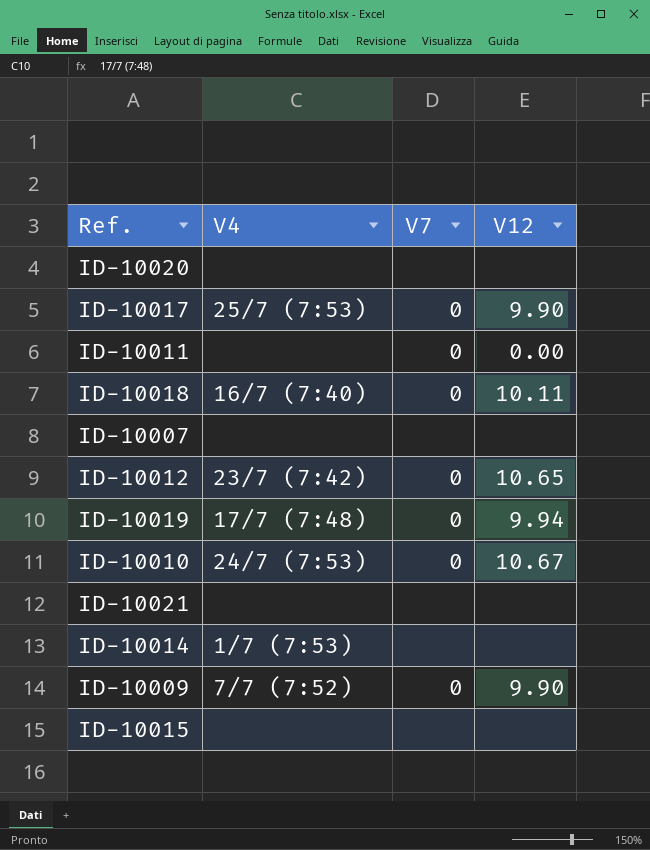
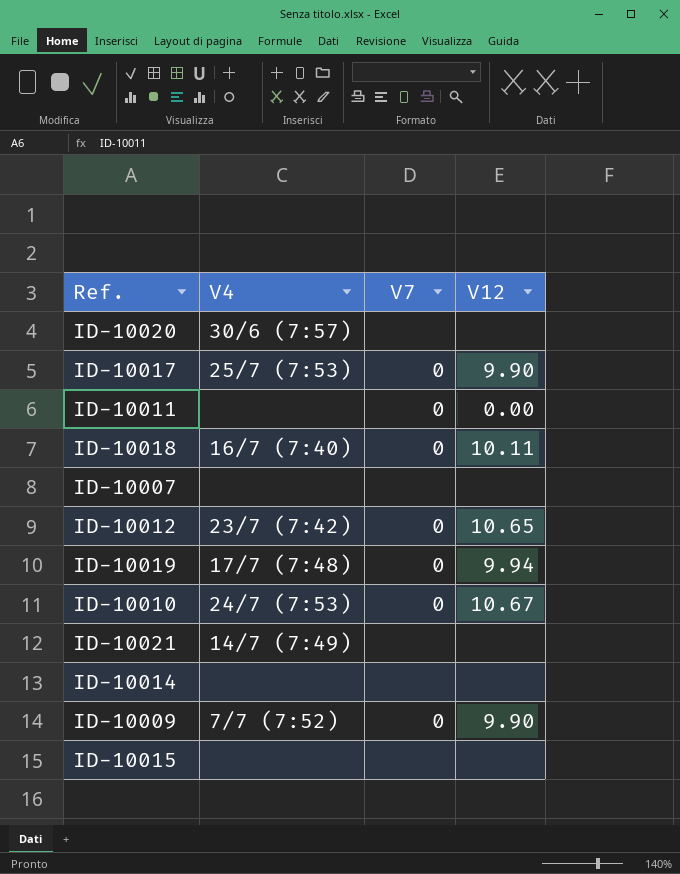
ID-10020 | V4: none -> 30/6 (7:57)
ID-10021 | V4: none -> 14/7 (7:49)
ID-10014 | V4: 1/7 (7:53) -> none

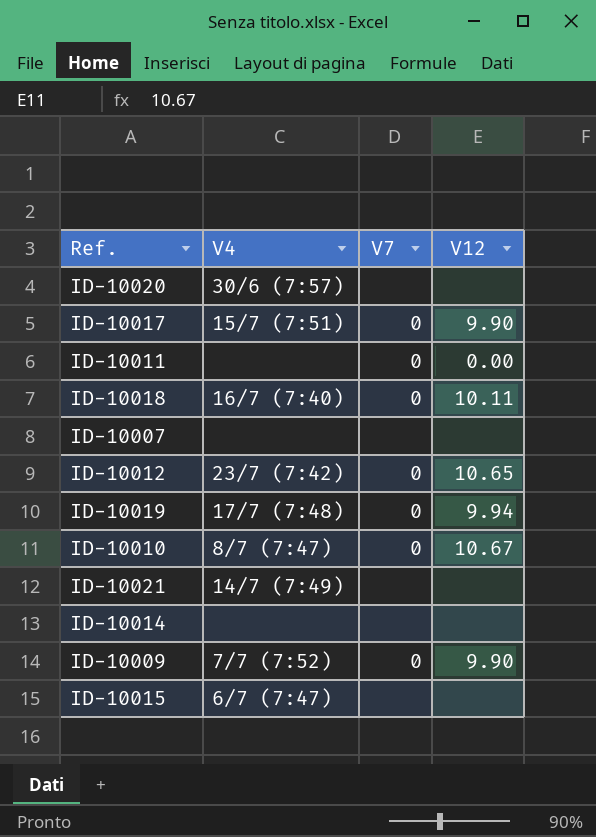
ID-10017 | V4: 25/7 (7:53) -> 15/7 (7:51)
ID-10010 | V4: 24/7 (7:53) -> 8/7 (7:47)
ID-10015 | V4: none -> 6/7 (7:47)

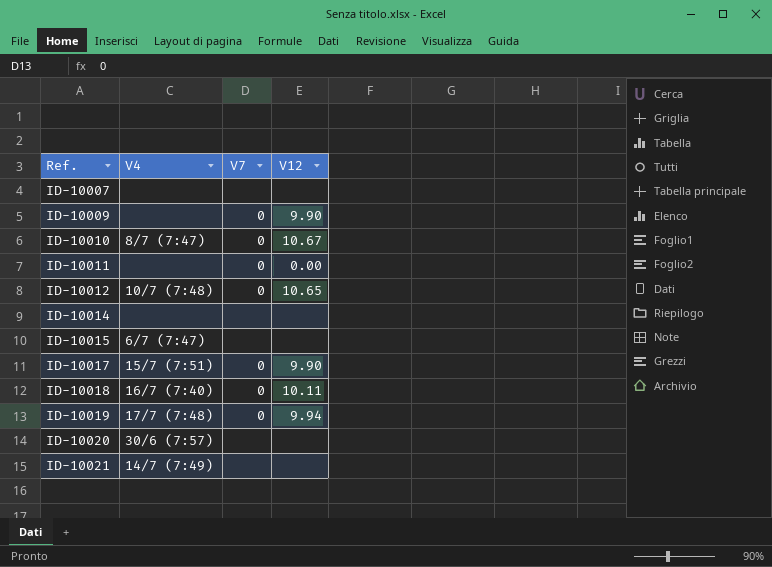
row order: none -> Ref. ascending
ID-10009 | V4: 7/7 (7:52) -> none
ID-10012 | V4: 23/7 (7:42) -> 10/7 (7:48)

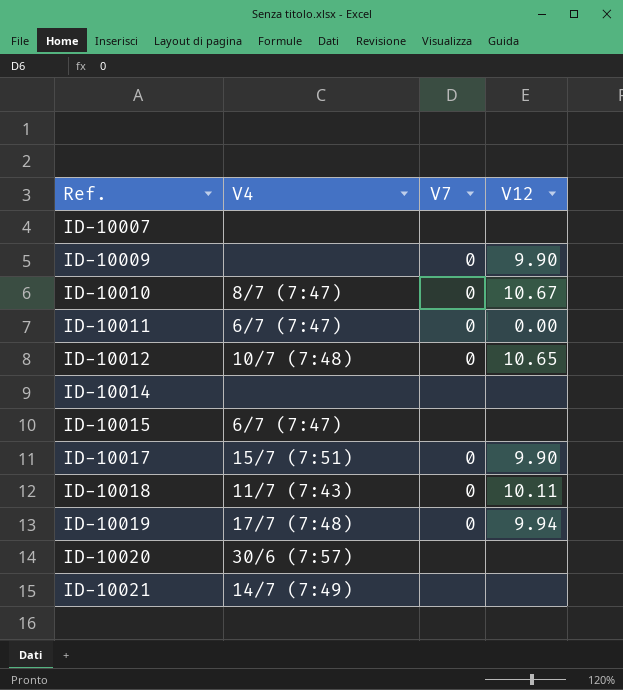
ID-10011 | V4: none -> 6/7 (7:47)
ID-10018 | V4: 16/7 (7:40) -> 11/7 (7:43)

